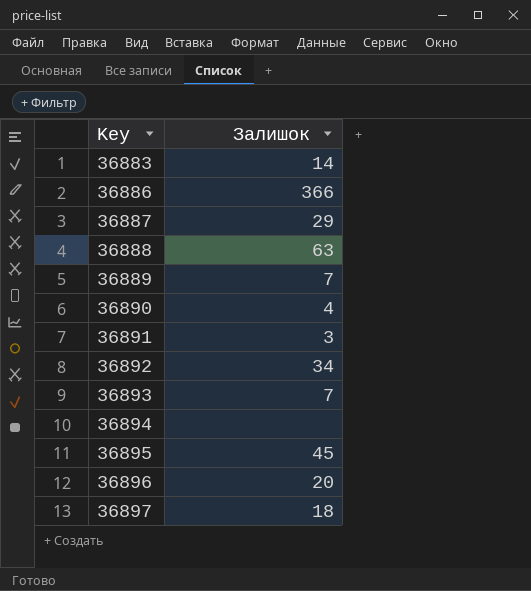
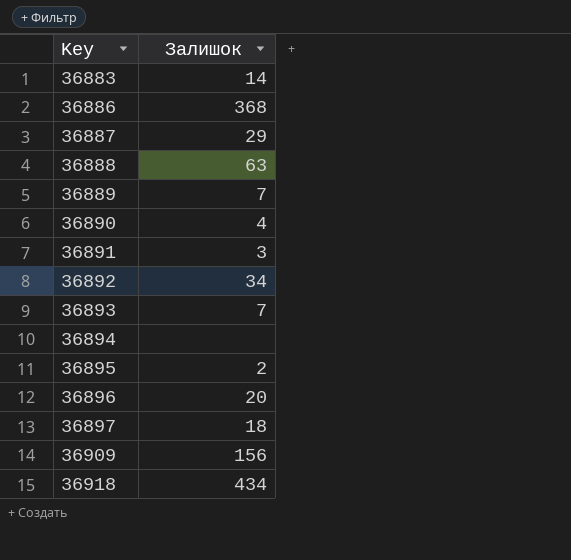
36886 | Залишок: 366 -> 368
36895 | Залишок: 45 -> 2
row 36909: none -> 156
row 36918: none -> 434

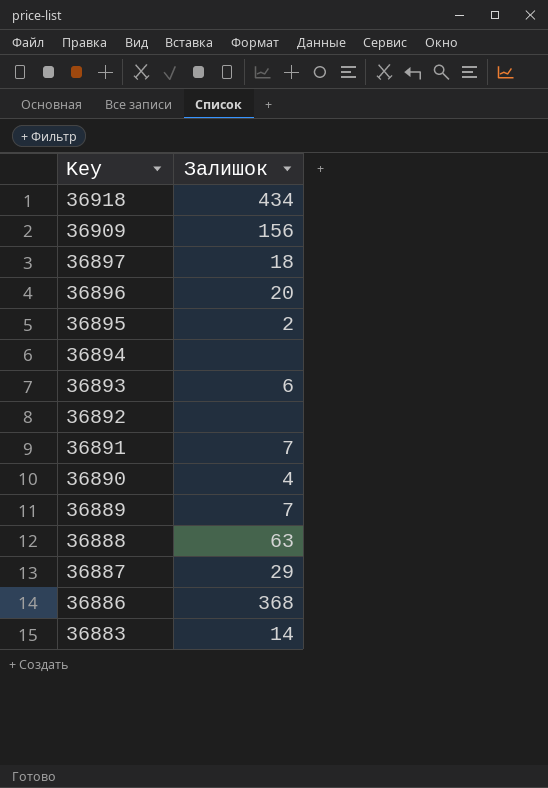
row order: Key ascending -> Key descending
36893 | Залишок: 7 -> 6
36892 | Залишок: 34 -> none
36891 | Залишок: 3 -> 7

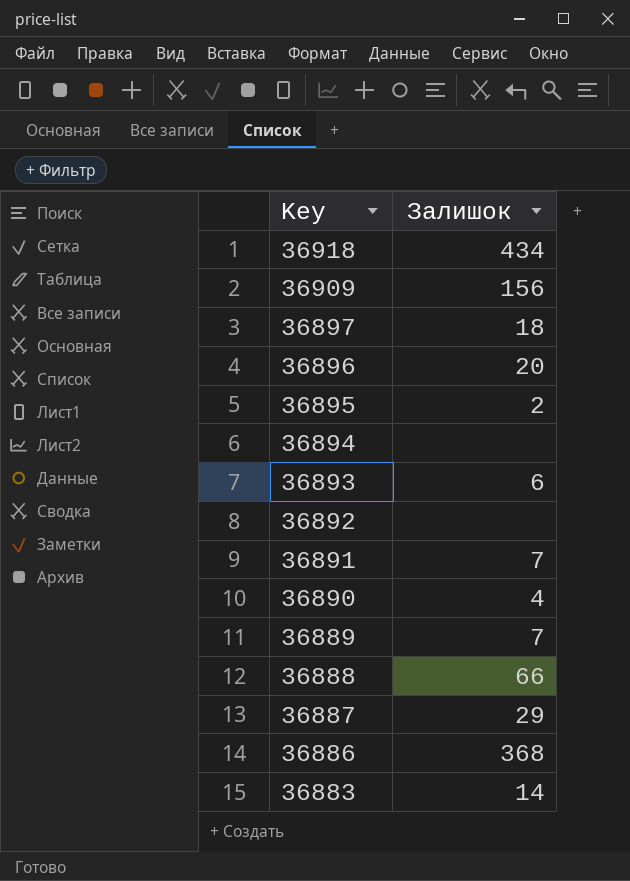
36888 | Залишок: 63 -> 66

